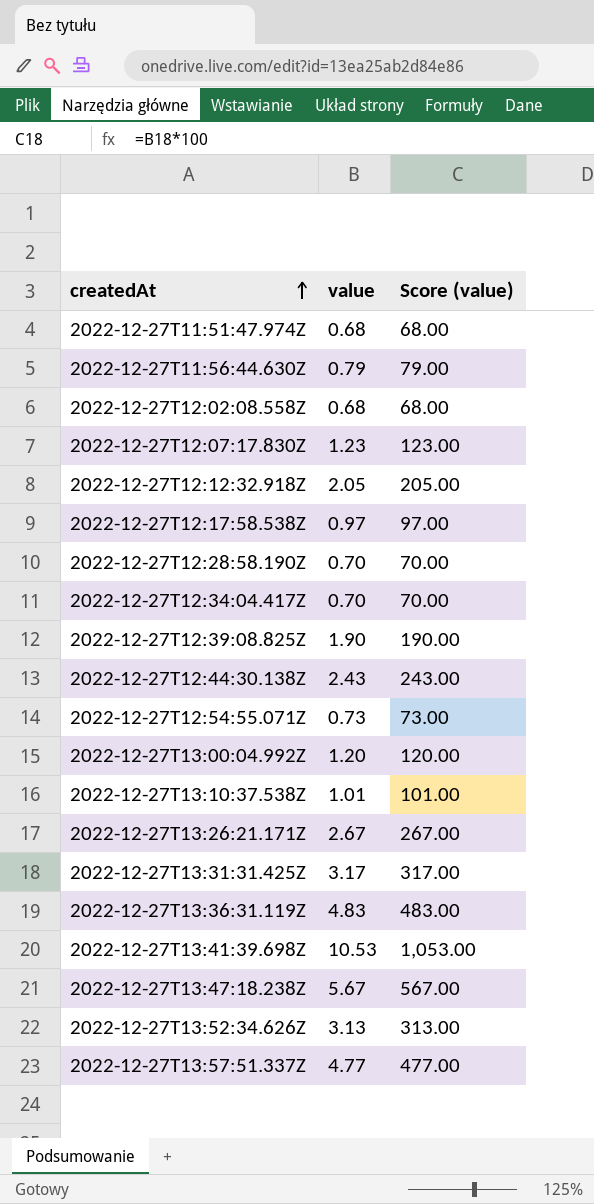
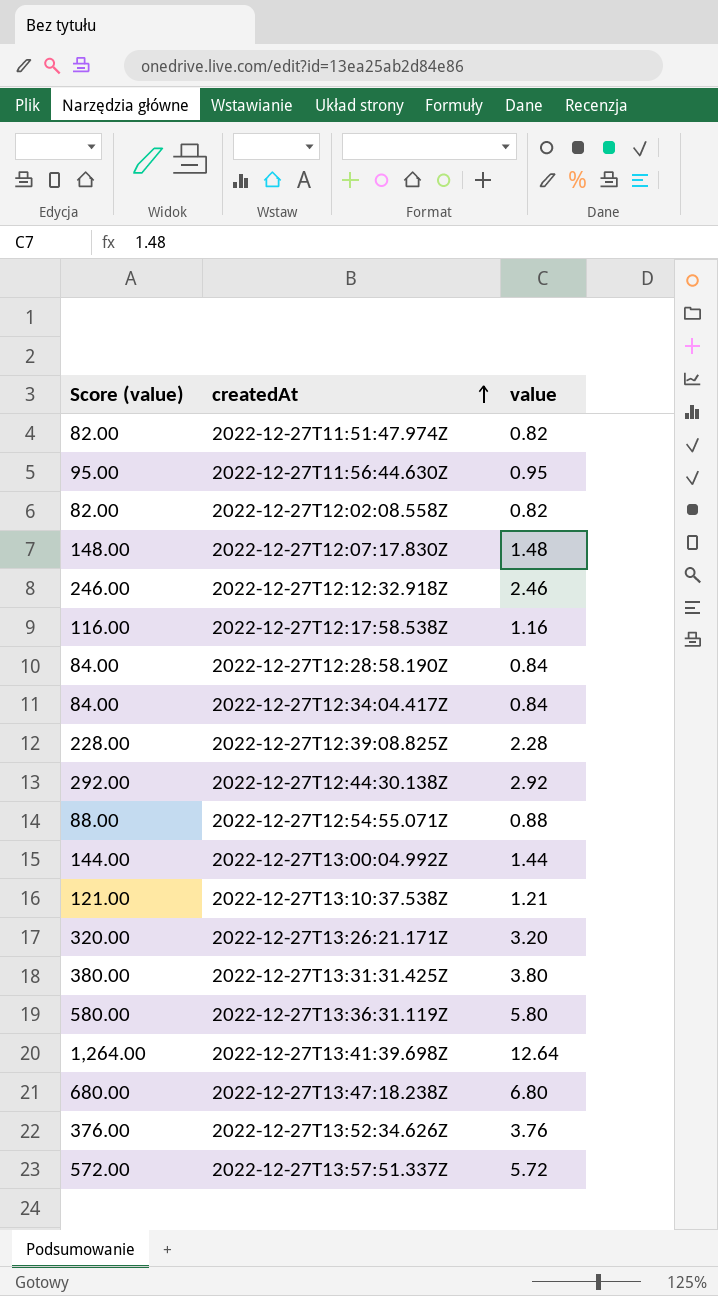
column Score (value) | position: 3 -> 1
2022-12-27T11:51:47.974Z | Score (value): 68.00 -> 82.00
2022-12-27T11:51:47.974Z | value: 0.68 -> 0.82
2022-12-27T11:56:44.630Z | Score (value): 79.00 -> 95.00
2022-12-27T11:56:44.630Z | value: 0.79 -> 0.95
2022-12-27T12:02:08.558Z | Score (value): 68.00 -> 82.00
2022-12-27T12:02:08.558Z | value: 0.68 -> 0.82
2022-12-27T12:07:17.830Z | Score (value): 123.00 -> 148.00
2022-12-27T12:07:17.830Z | value: 1.23 -> 1.48
2022-12-27T12:12:32.918Z | Score (value): 205.00 -> 246.00
2022-12-27T12:12:32.918Z | value: 2.05 -> 2.46
2022-12-27T12:17:58.538Z | Score (value): 97.00 -> 116.00
2022-12-27T12:17:58.538Z | value: 0.97 -> 1.16
2022-12-27T12:28:58.190Z | Score (value): 70.00 -> 84.00
2022-12-27T12:28:58.190Z | value: 0.70 -> 0.84
2022-12-27T12:34:04.417Z | Score (value): 70.00 -> 84.00
2022-12-27T12:34:04.417Z | value: 0.70 -> 0.84
2022-12-27T12:39:08.825Z | Score (value): 190.00 -> 228.00
2022-12-27T12:39:08.825Z | value: 1.90 -> 2.28
2022-12-27T12:44:30.138Z | Score (value): 243.00 -> 292.00
2022-12-27T12:44:30.138Z | value: 2.43 -> 2.92
2022-12-27T12:54:55.071Z | Score (value): 73.00 -> 88.00
2022-12-27T12:54:55.071Z | value: 0.73 -> 0.88
2022-12-27T13:00:04.992Z | Score (value): 120.00 -> 144.00
2022-12-27T13:00:04.992Z | value: 1.20 -> 1.44
2022-12-27T13:10:37.538Z | Score (value): 101.00 -> 121.00
2022-12-27T13:10:37.538Z | value: 1.01 -> 1.21
2022-12-27T13:26:21.171Z | Score (value): 267.00 -> 320.00
2022-12-27T13:26:21.171Z | value: 2.67 -> 3.20
2022-12-27T13:31:31.425Z | Score (value): 317.00 -> 380.00
2022-12-27T13:31:31.425Z | value: 3.17 -> 3.80
2022-12-27T13:36:31.119Z | Score (value): 483.00 -> 580.00
2022-12-27T13:36:31.119Z | value: 4.83 -> 5.80
2022-12-27T13:41:39.698Z | Score (value): 1,053.00 -> 1,264.00
2022-12-27T13:41:39.698Z | value: 10.53 -> 12.64
2022-12-27T13:47:18.238Z | Score (value): 567.00 -> 680.00
2022-12-27T13:47:18.238Z | value: 5.67 -> 6.80
2022-12-27T13:52:34.626Z | Score (value): 313.00 -> 376.00
2022-12-27T13:52:34.626Z | value: 3.13 -> 3.76
2022-12-27T13:57:51.337Z | Score (value): 477.00 -> 572.00
2022-12-27T13:57:51.337Z | value: 4.77 -> 5.72

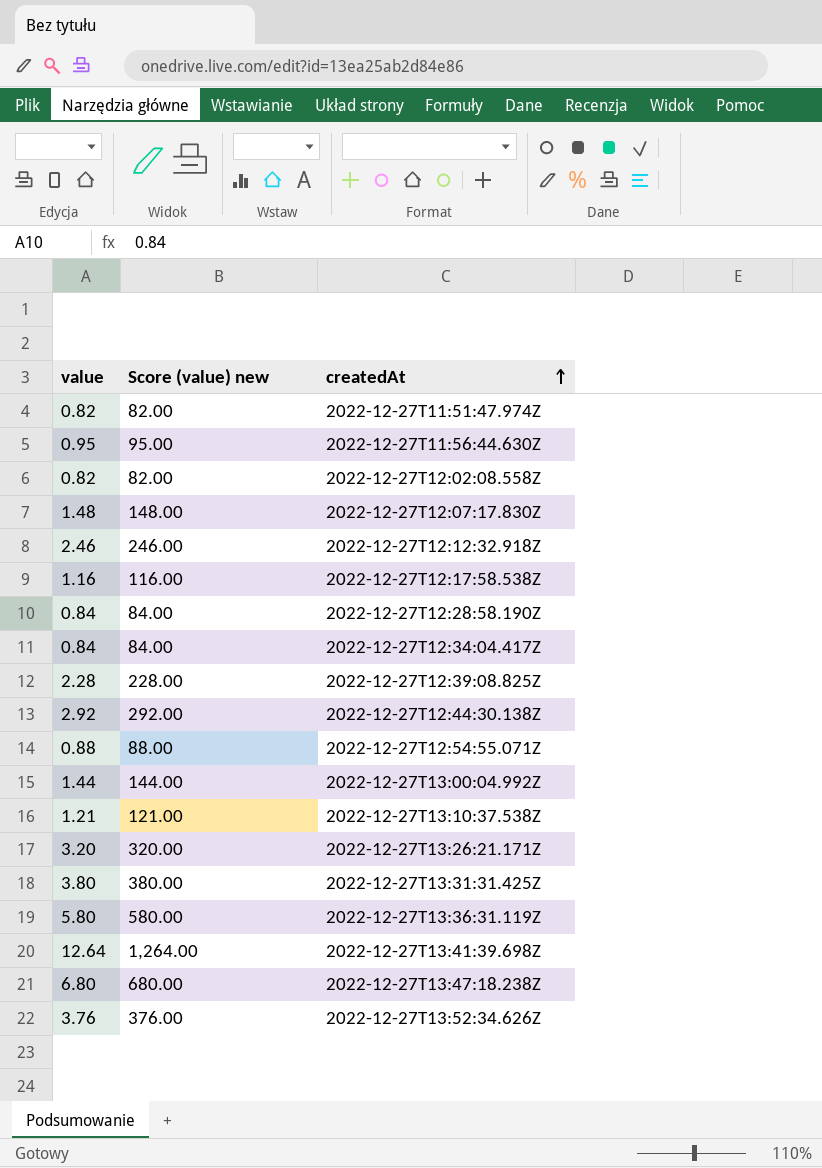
column value | position: 3 -> 1
column name: Score (value) -> Score (value) new
row 2022-12-27T13:57:51.337Z: 572.00 | 5.72 -> none

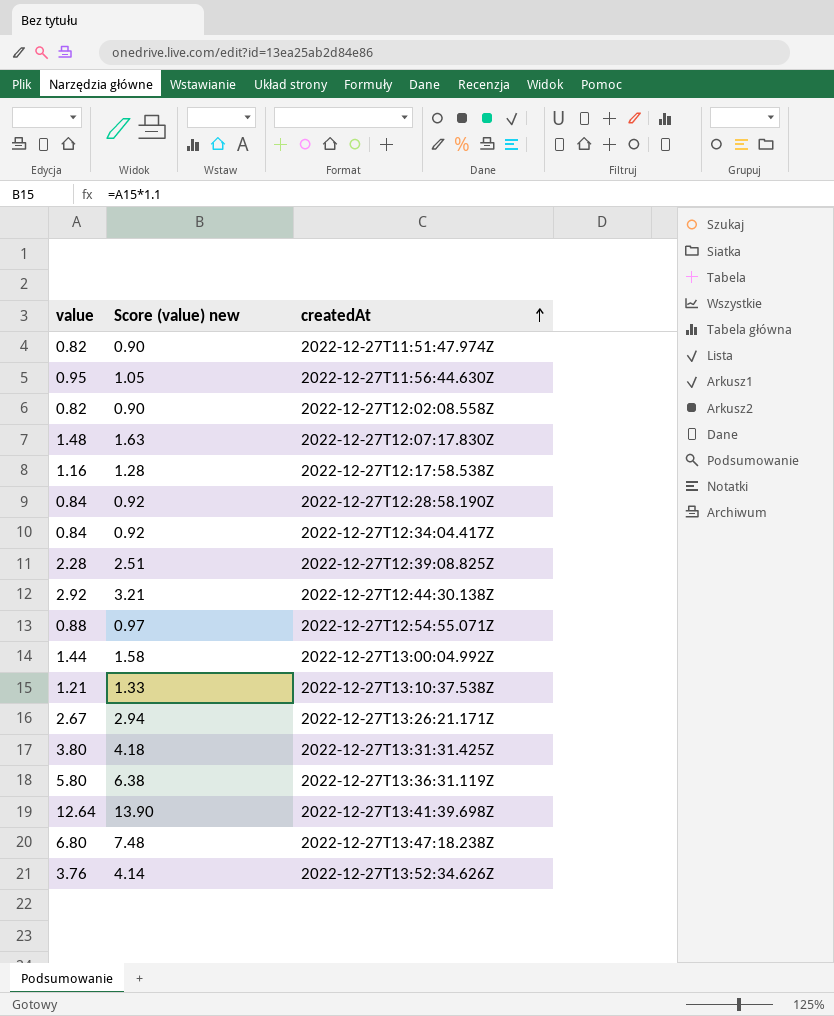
column Score (value) new | formula: [value] * 100 -> [value] * 1.1
row 2022-12-27T12:12:32.918Z: 2.46 | 246.00 -> none
2022-12-27T13:26:21.171Z | value: 3.20 -> 2.67

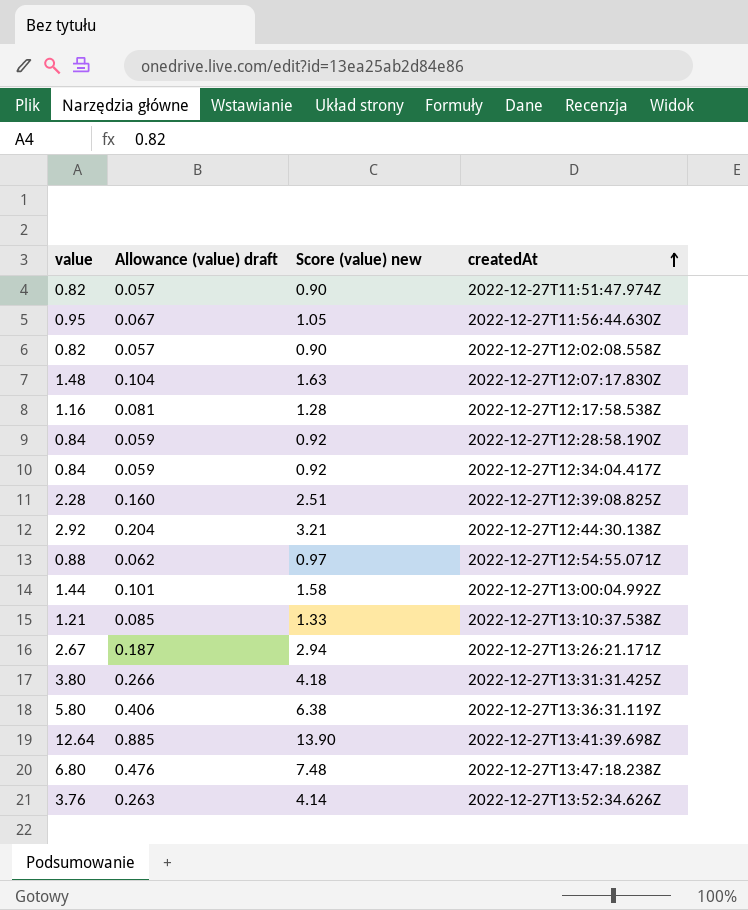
column Allowance (value) draft | formula: none -> [value] * 0.07

